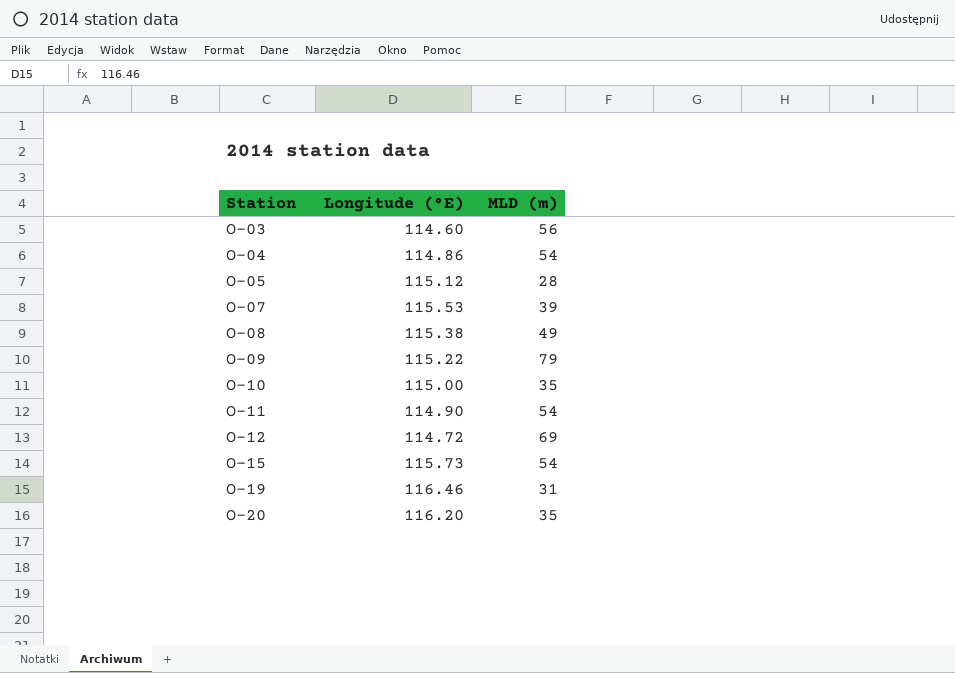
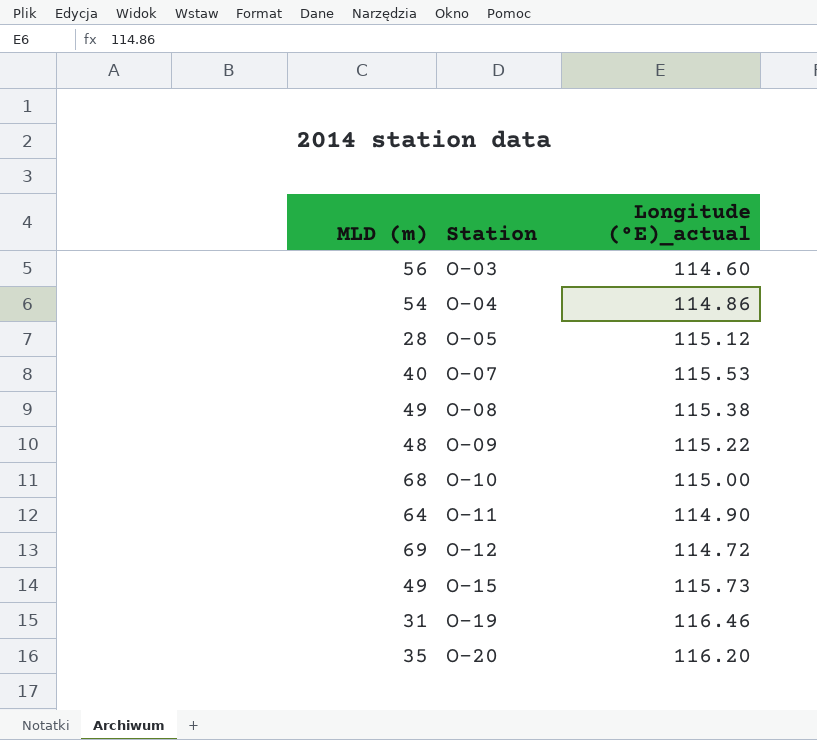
column MLD (m) | position: 3 -> 1
column name: Longitude (°E) -> Longitude (°E)_actual
O-07 | MLD (m): 39 -> 40
O-09 | MLD (m): 79 -> 48
O-10 | MLD (m): 35 -> 68
O-11 | MLD (m): 54 -> 64
O-15 | MLD (m): 54 -> 49

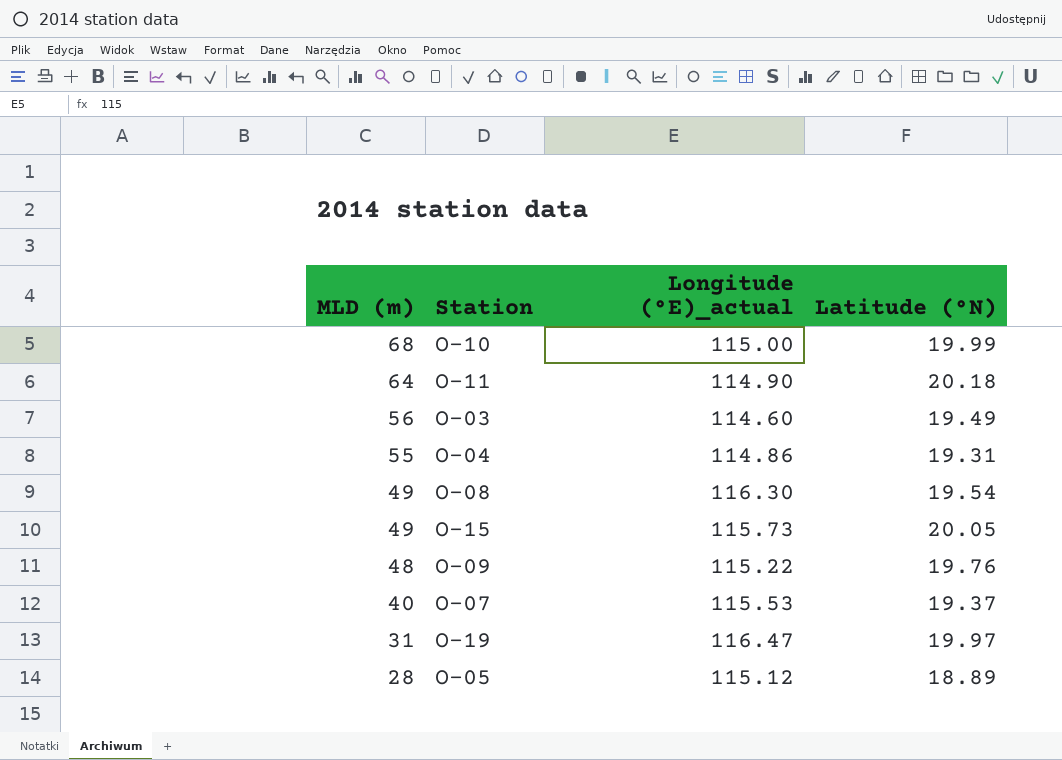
row order: Station ascending -> MLD (m) descending
column Latitude (°N) | position: none -> 4
row O-12: 69 | 114.72 -> none
row O-20: 35 | 116.20 -> none
O-04 | MLD (m): 54 -> 55
O-08 | Longitude (°E)_actual: 115.38 -> 116.30
O-19 | Longitude (°E)_actual: 116.46 -> 116.47

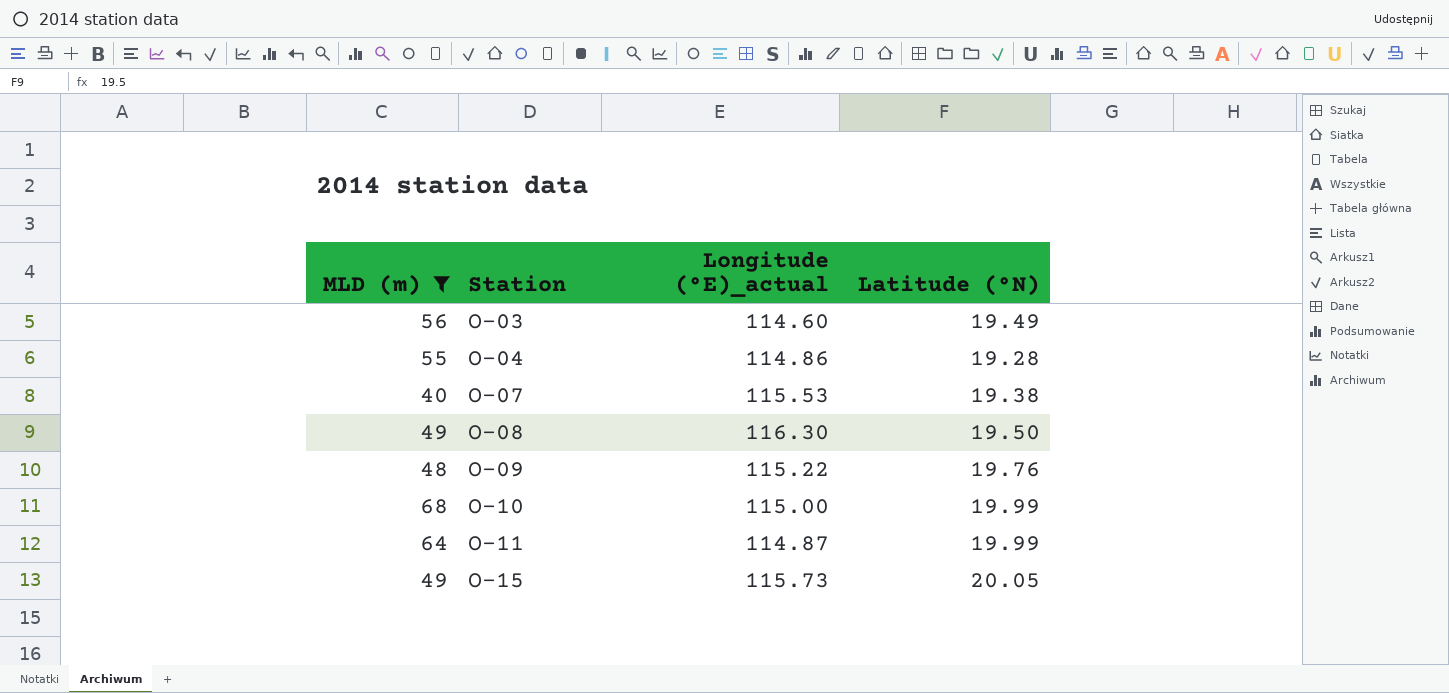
filter: none -> MLD (m) >= 40
row order: MLD (m) descending -> Station ascending
O-04 | Latitude (°N): 19.31 -> 19.28
O-07 | Latitude (°N): 19.37 -> 19.38
O-08 | Latitude (°N): 19.54 -> 19.50
O-11 | Longitude (°E)_actual: 114.90 -> 114.87
O-11 | Latitude (°N): 20.18 -> 19.99

